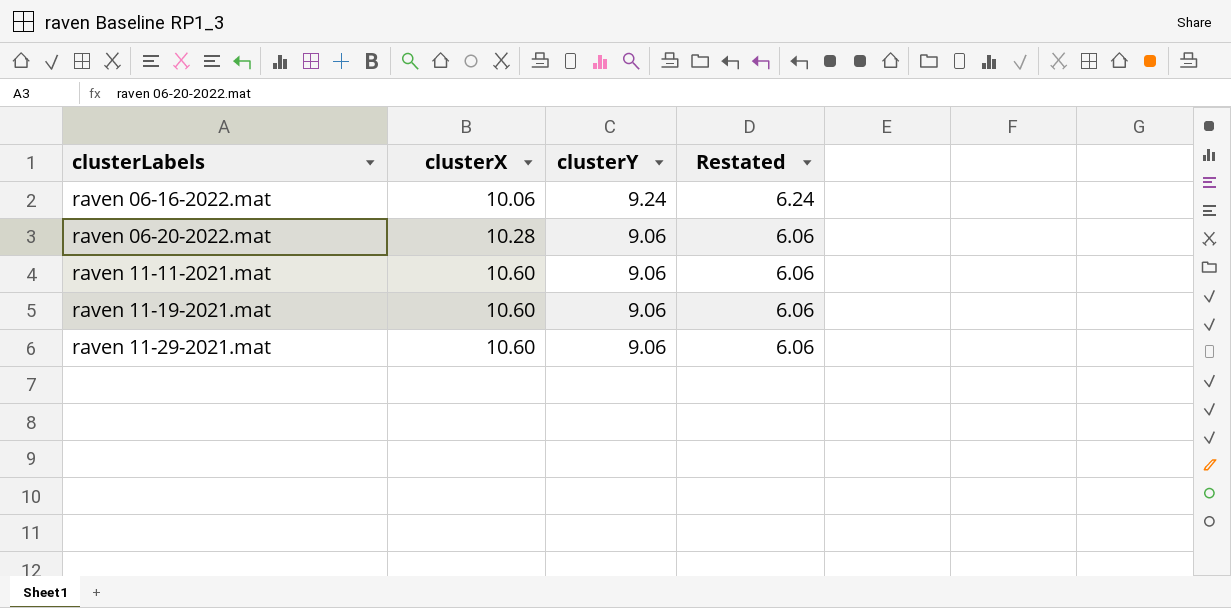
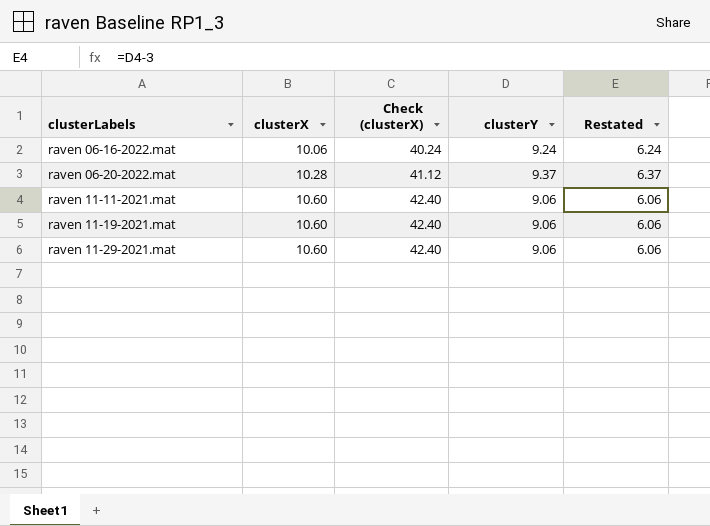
column Check (clusterX) | formula: none -> [clusterX] * 4
raven 06-20-2022.mat | clusterY: 9.06 -> 9.37
raven 06-20-2022.mat | Restated: 6.06 -> 6.37

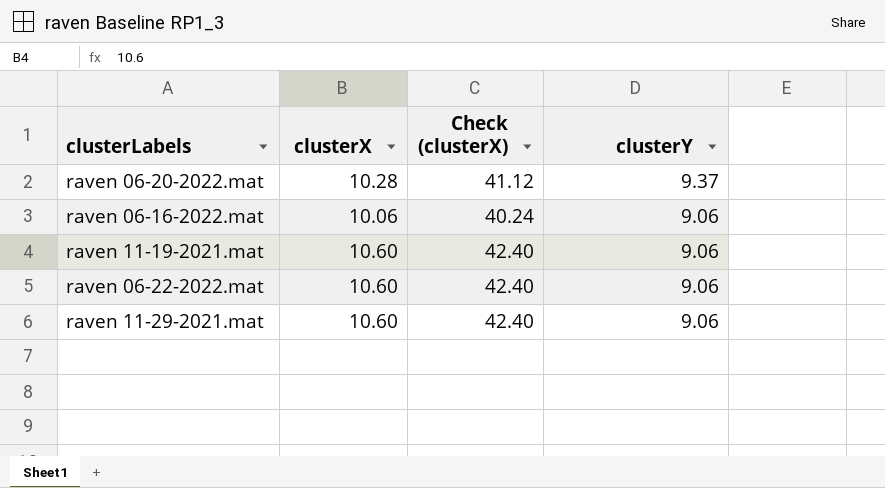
row order: clusterLabels ascending -> clusterY descending
column Restated | formula: [clusterY] - 3 -> none
row raven 11-11-2021.mat: 10.60 | 42.40 | 9.06 | 6.06 -> none
raven 06-16-2022.mat | clusterY: 9.24 -> 9.06
row raven 06-22-2022.mat: none -> 10.60 | 42.40 | 9.06

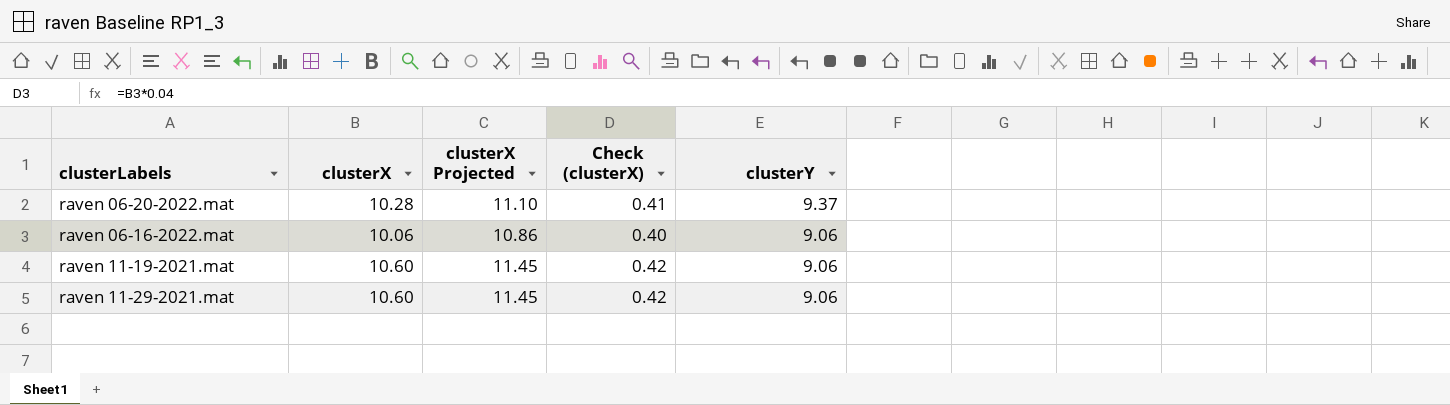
column clusterX Projected | formula: none -> [clusterX] * 1.08
column Check (clusterX) | formula: [clusterX] * 4 -> [clusterX] * 0.04
row raven 06-22-2022.mat: 10.60 | 42.40 | 9.06 -> none

